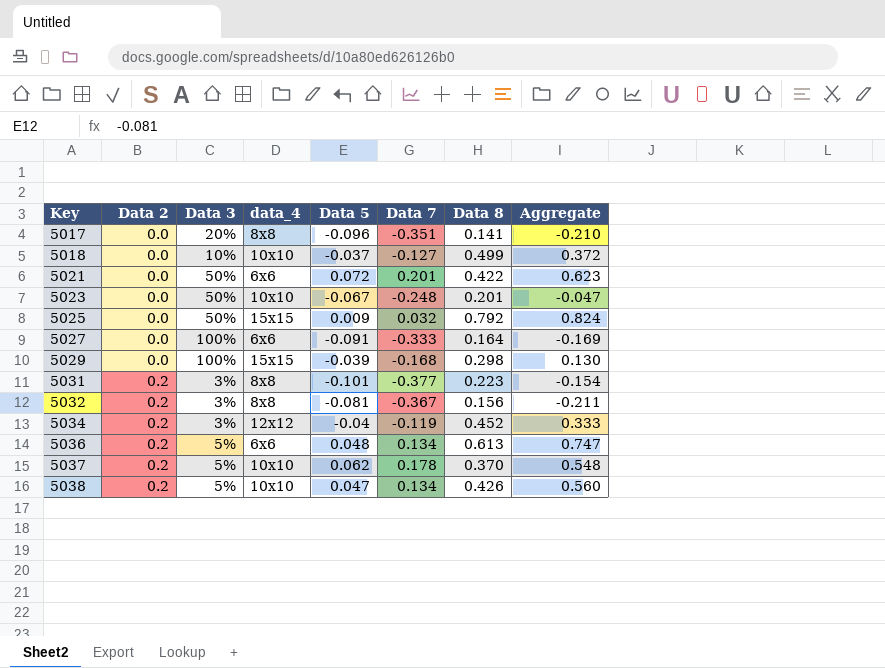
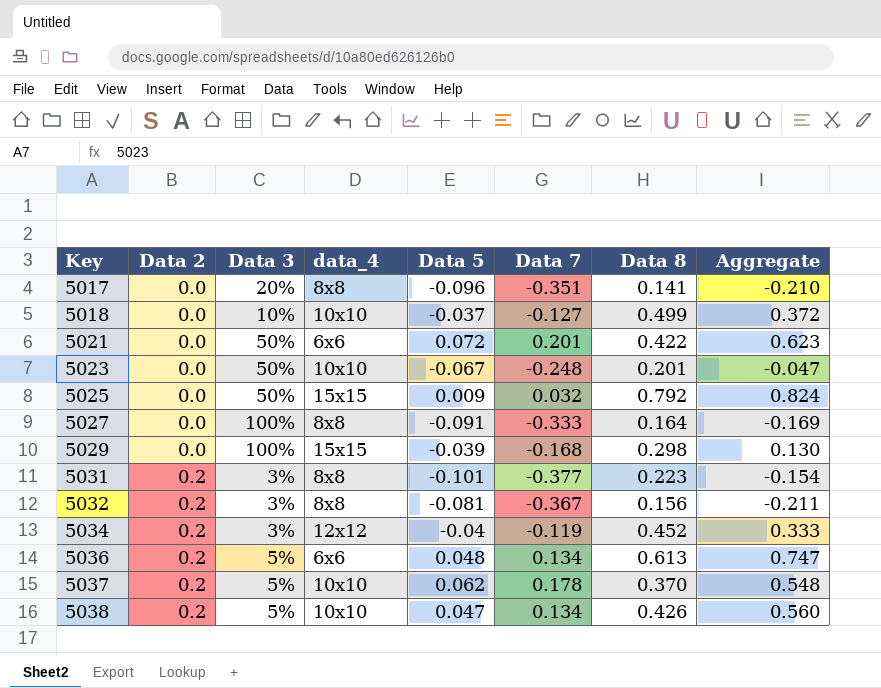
5027 | data_4: 6x6 -> 8x8

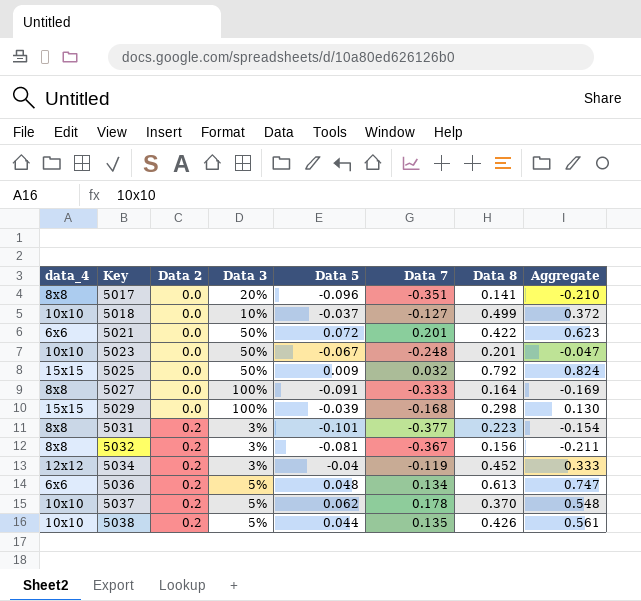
column data_4 | position: 4 -> 1
5038 | Data 5: 0.047 -> 0.044
5038 | Data 7: 0.134 -> 0.135
5038 | Aggregate: 0.560 -> 0.561

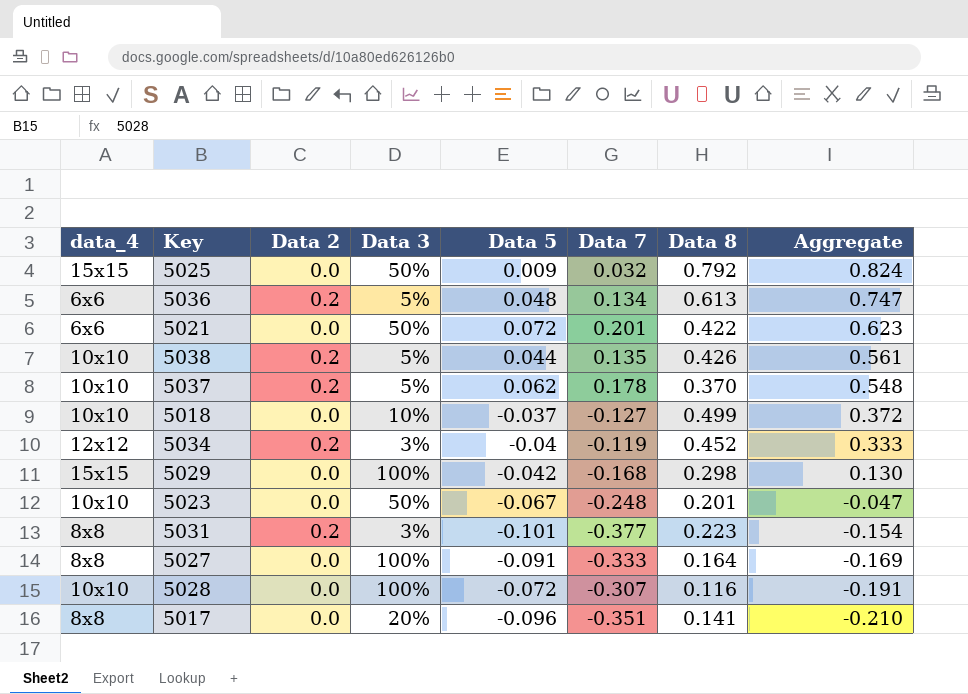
row order: Key ascending -> Aggregate descending
row 5032: 8x8 | 0.2 | 3% | -0.081 | -0.367 | 0.156 | -0.211 -> none
5029 | Data 5: -0.039 -> -0.042
row 5028: none -> 10x10 | 0.0 | 100% | -0.072 | -0.307 | 0.116 | -0.191

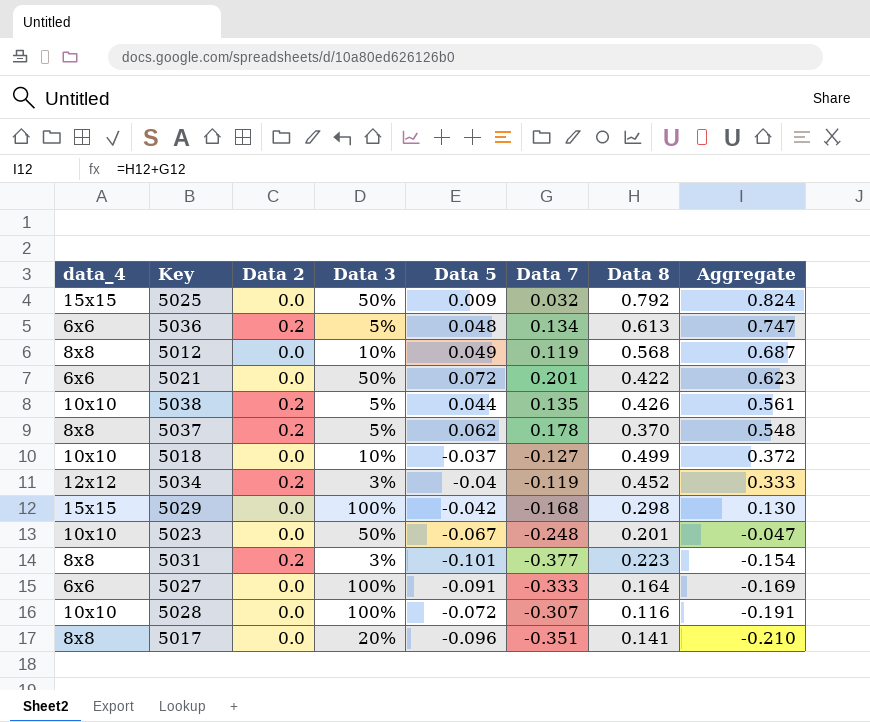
row 5012: none -> 8x8 | 0.0 | 10% | 0.049 | 0.119 | 0.568 | 0.687
5037 | data_4: 10x10 -> 8x8
5027 | data_4: 8x8 -> 6x6

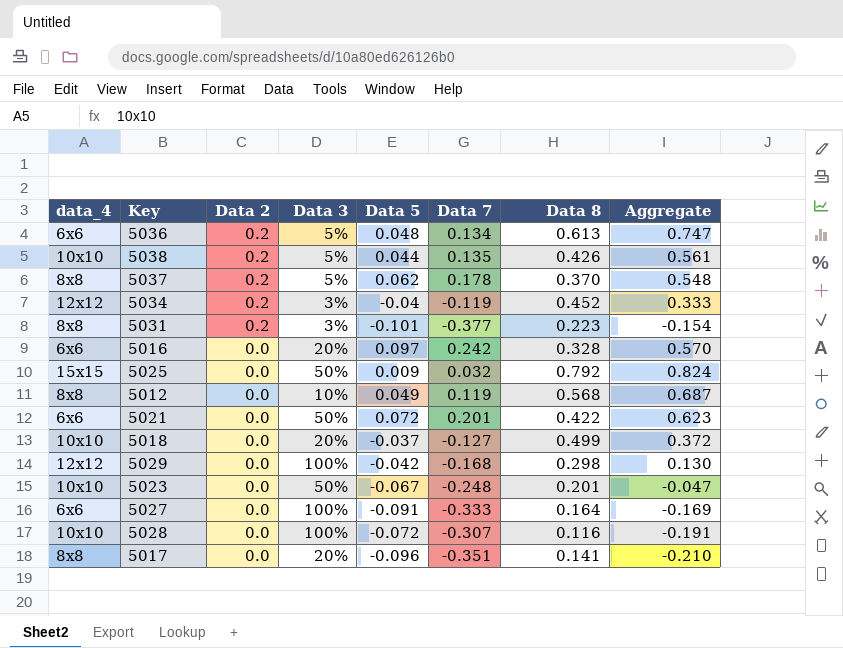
row order: Aggregate descending -> Data 2 descending
row 5016: none -> 6x6 | 0.0 | 20% | 0.097 | 0.242 | 0.328 | 0.570
5018 | Data 3: 10% -> 20%
5029 | data_4: 15x15 -> 12x12

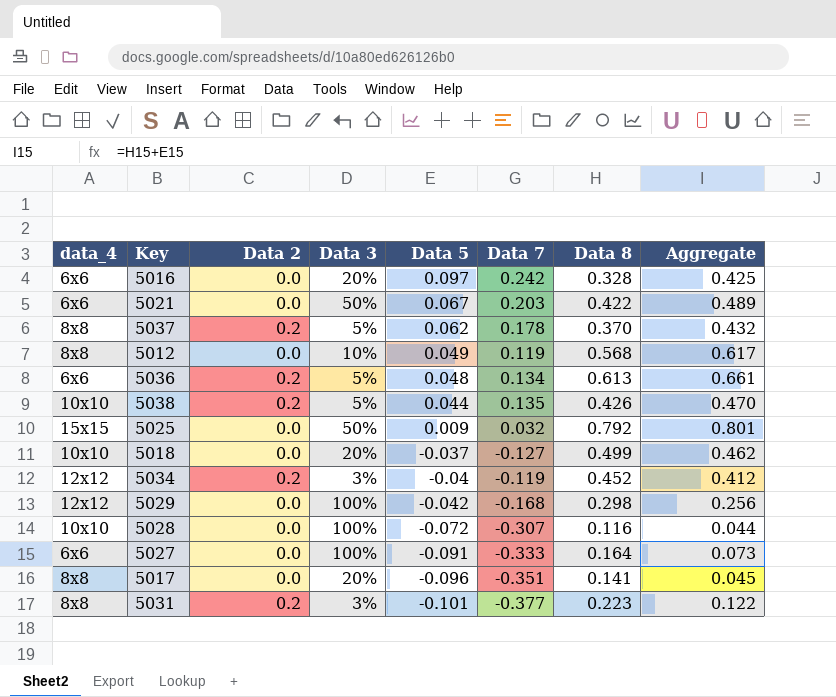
row order: Data 2 descending -> Data 5 descending
column Aggregate | formula: [Data 7] + [Data 8] -> [Data 5] + [Data 8]
row 5023: 10x10 | 0.0 | 50% | -0.067 | -0.248 | 0.201 | -0.047 -> none
5021 | Data 5: 0.072 -> 0.067
5021 | Data 7: 0.201 -> 0.203

